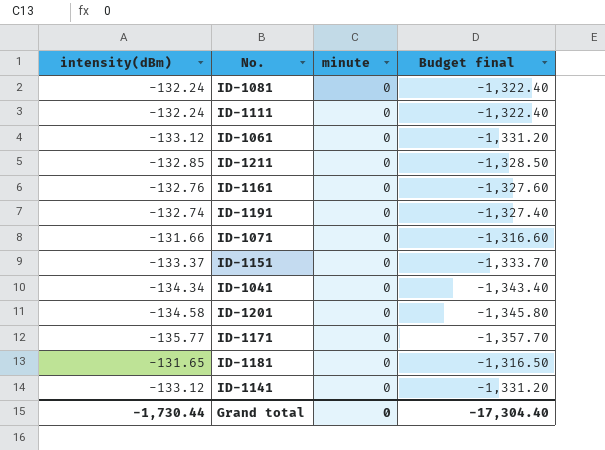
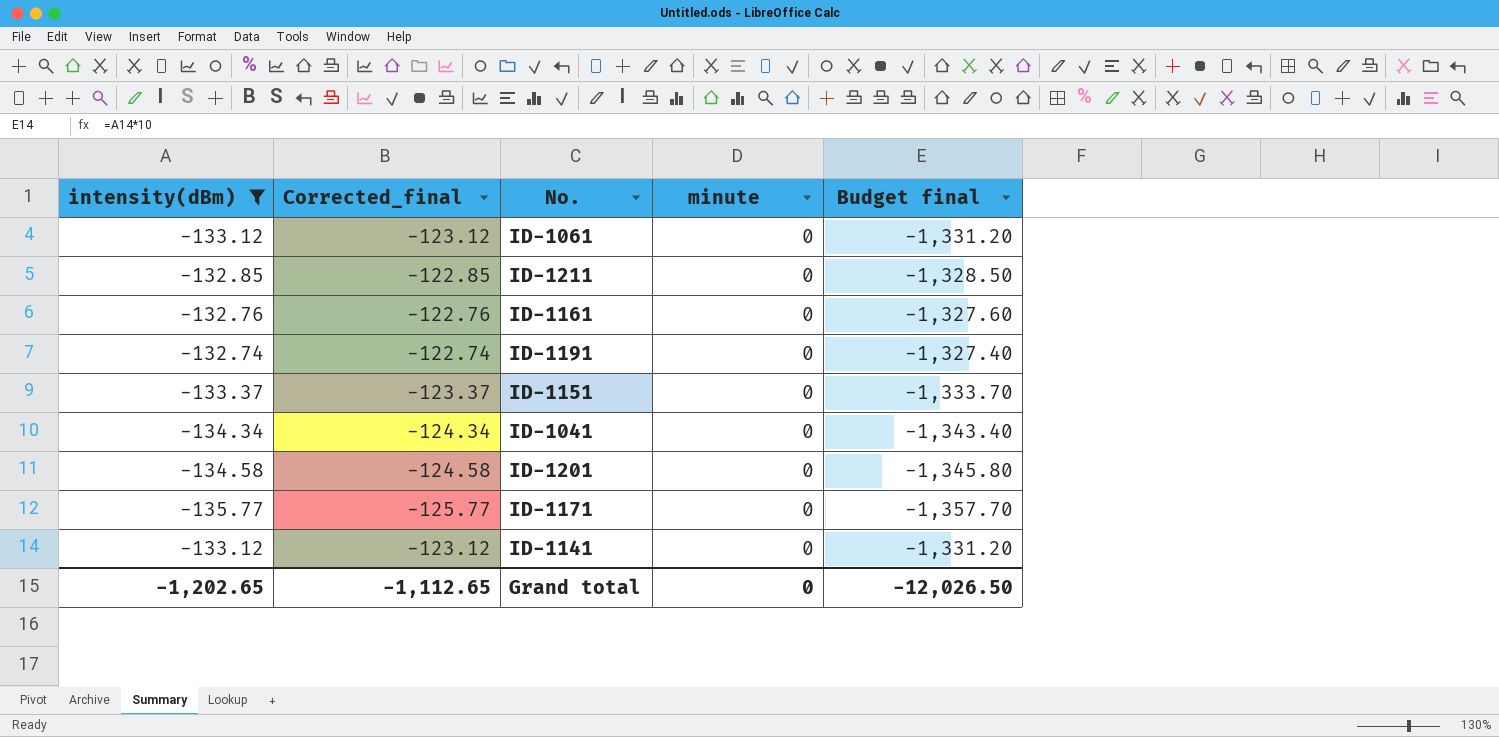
filter: none -> intensity(dBm) <= -132.74
column Corrected_final | formula: none -> [intensity(dBm)] + 10
Grand total | intensity(dBm): -1,730.44 -> -1,202.65
Grand total | Budget final: -17,304.40 -> -12,026.50

